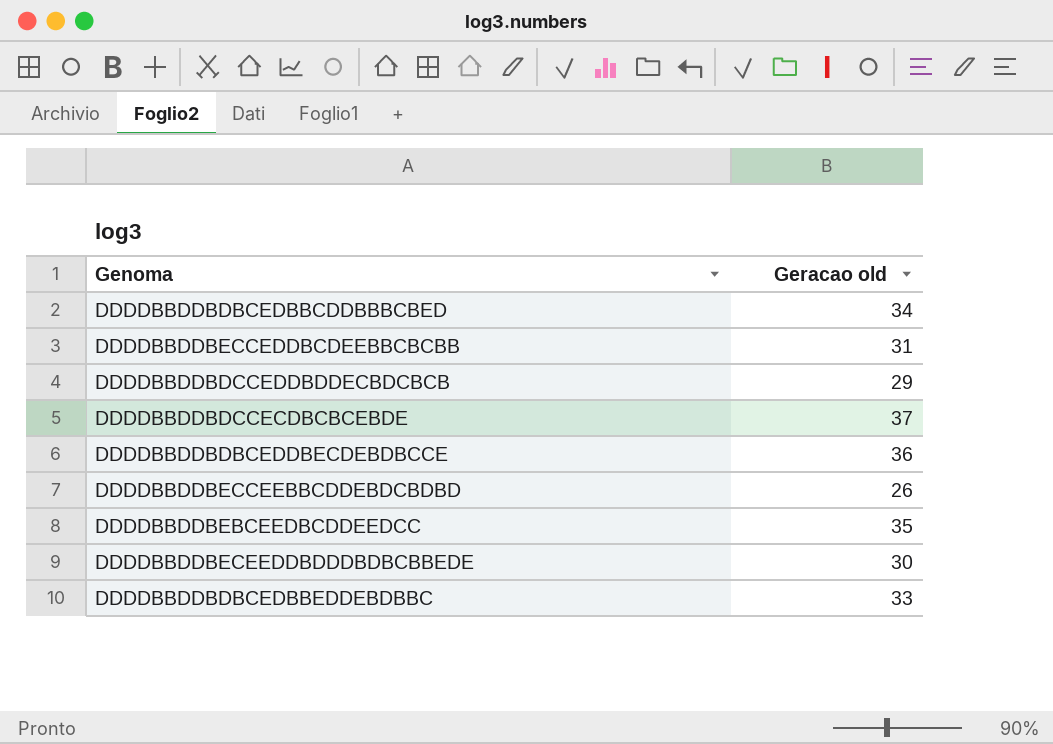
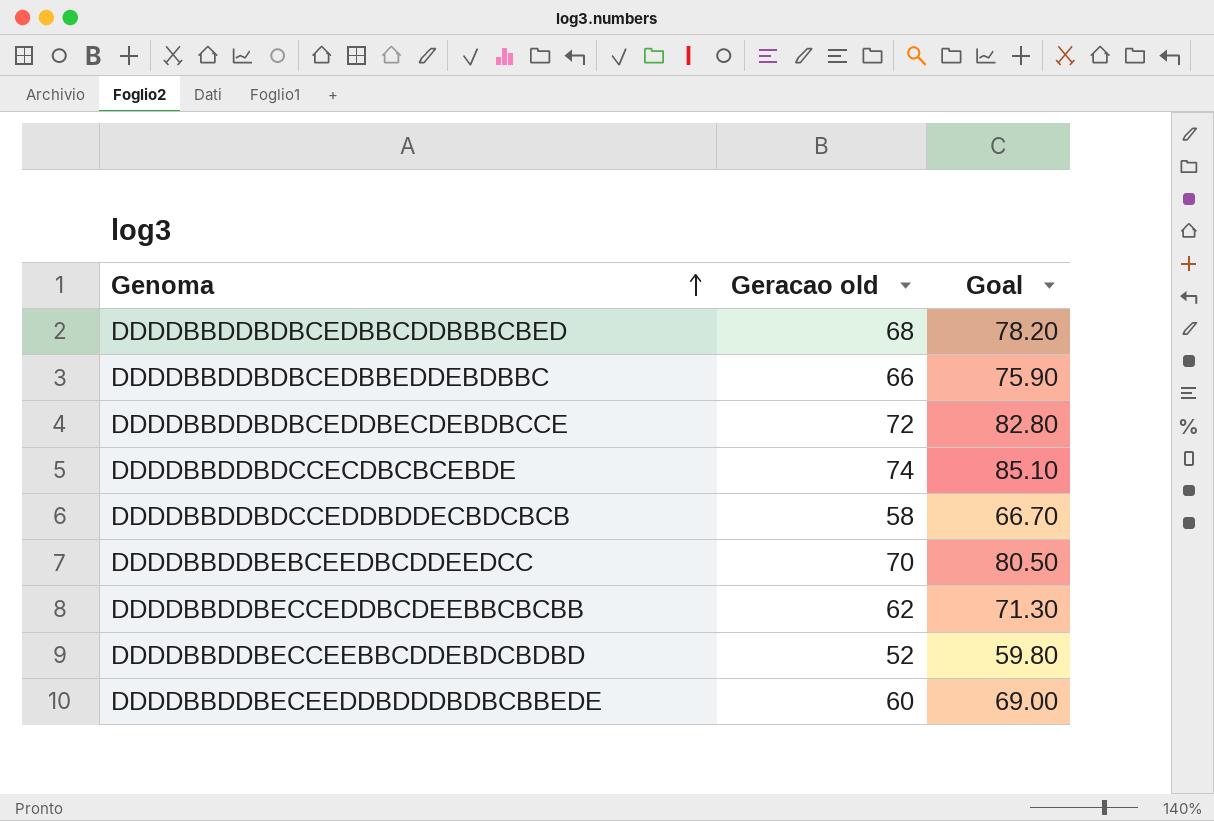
row order: none -> Genoma ascending
column Goal | formula: none -> [Geracao old] * 1.15
DDDDBBDDBDBCEDBBCDDBBBCBED | Geracao old: 34 -> 68
DDDDBBDDBDBCEDBBEDDEBDBBC | Geracao old: 33 -> 66
DDDDBBDDBDBCEDDBECDEBDBCCE | Geracao old: 36 -> 72
DDDDBBDDBDCCECDBCBCEBDE | Geracao old: 37 -> 74
DDDDBBDDBDCCEDDBDDECBDCBCB | Geracao old: 29 -> 58
DDDDBBDDBEBCEEDBCDDEEDCC | Geracao old: 35 -> 70
DDDDBBDDBECCEDDBCDEEBBCBCBB | Geracao old: 31 -> 62
DDDDBBDDBECCEEBBCDDEBDCBDBD | Geracao old: 26 -> 52
DDDDBBDDBECEEDDBDDDBDBCBBEDE | Geracao old: 30 -> 60

